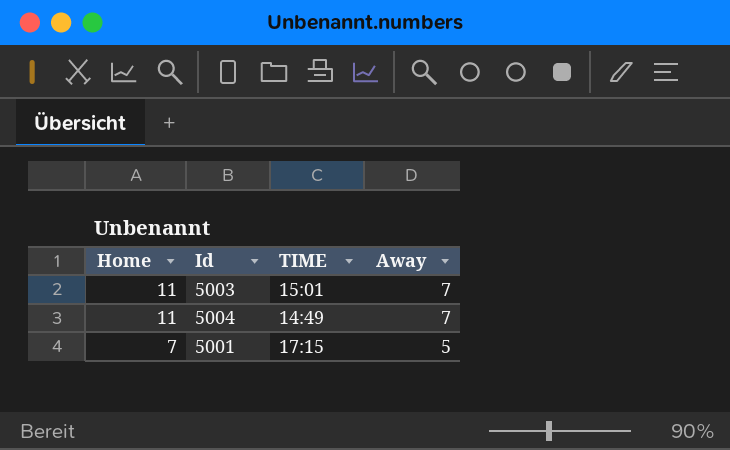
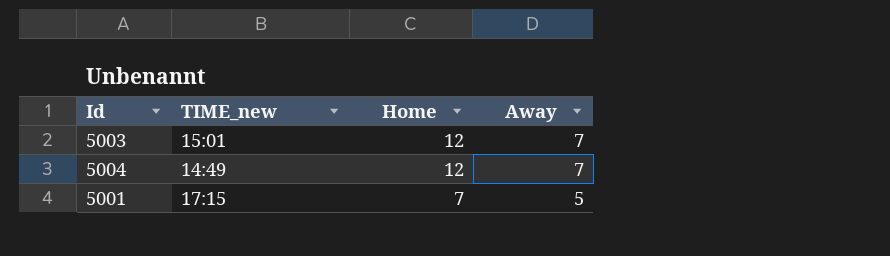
column name: TIME -> TIME_new
column Home | position: 1 -> 3
5003 | Home: 11 -> 12
5004 | Home: 11 -> 12

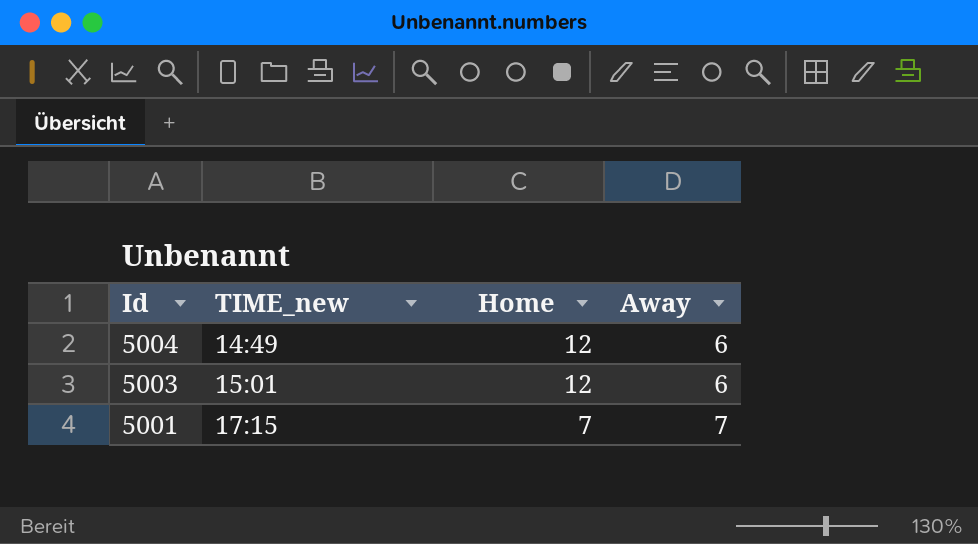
row order: Home descending -> Id descending
5004 | Away: 7 -> 6
5003 | Away: 7 -> 6
5001 | Away: 5 -> 7

